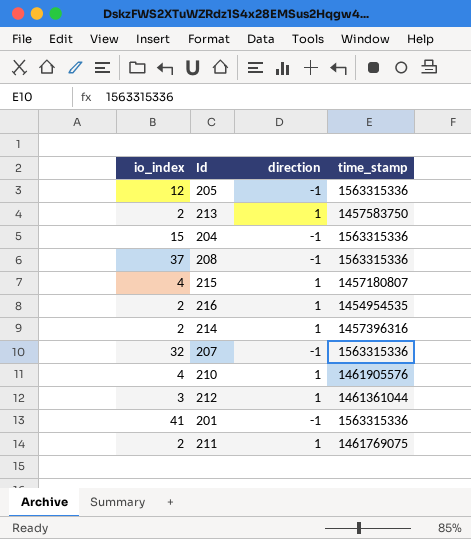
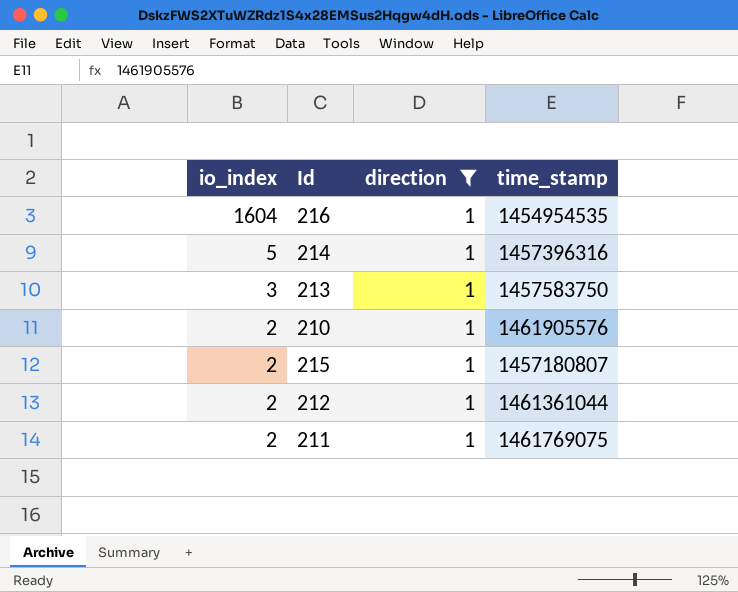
filter: none -> direction = 1
row order: none -> io_index descending
216 | io_index: 2 -> 1604
214 | io_index: 2 -> 5
213 | io_index: 2 -> 3
210 | io_index: 4 -> 2
215 | io_index: 4 -> 2
212 | io_index: 3 -> 2

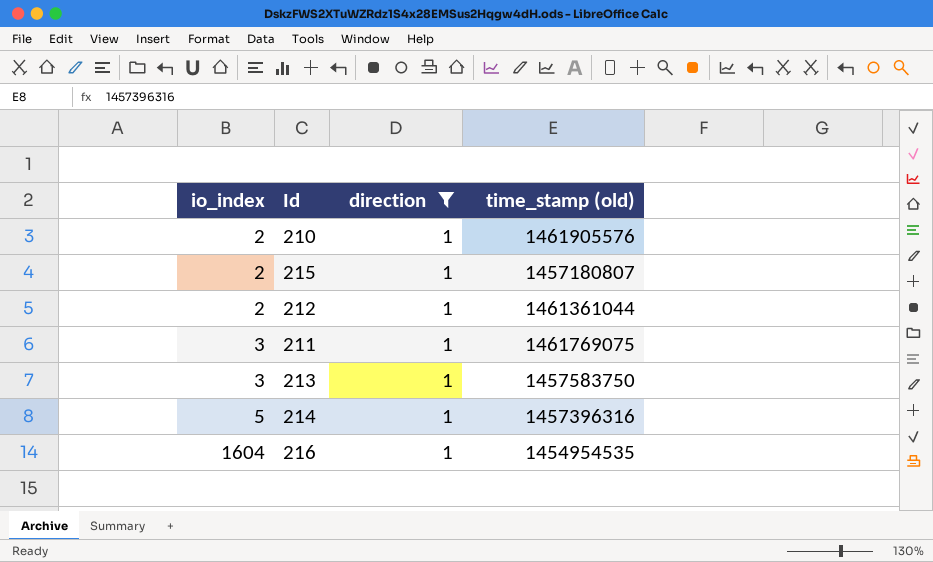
row order: io_index descending -> io_index ascending
column name: time_stamp -> time_stamp (old)
211 | io_index: 2 -> 3

